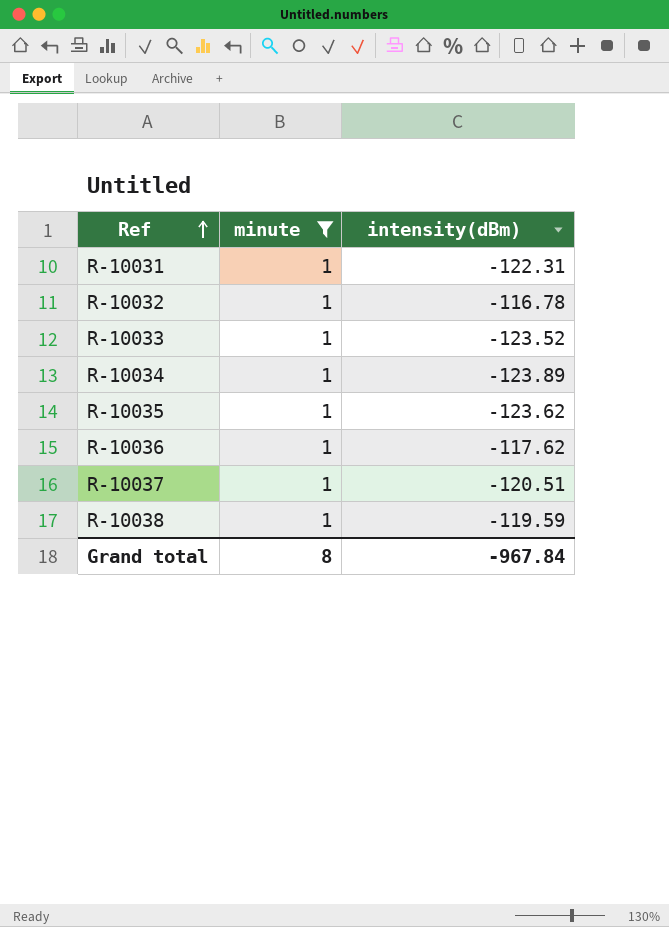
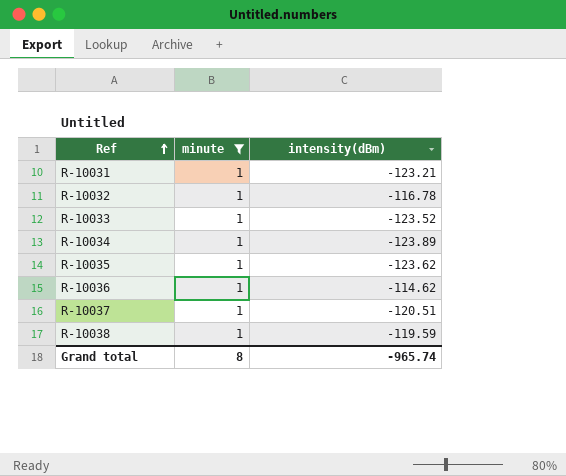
R-10031 | intensity(dBm): -122.31 -> -123.21
R-10036 | intensity(dBm): -117.62 -> -114.62
Grand total | intensity(dBm): -967.84 -> -965.74

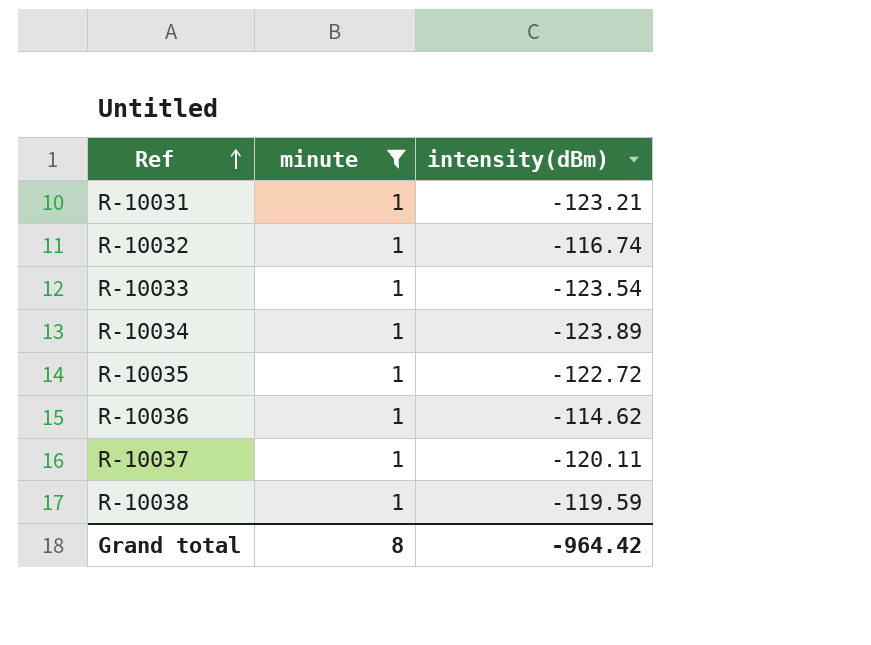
R-10032 | intensity(dBm): -116.78 -> -116.74
R-10033 | intensity(dBm): -123.52 -> -123.54
R-10035 | intensity(dBm): -123.62 -> -122.72
R-10037 | intensity(dBm): -120.51 -> -120.11
Grand total | intensity(dBm): -965.74 -> -964.42

